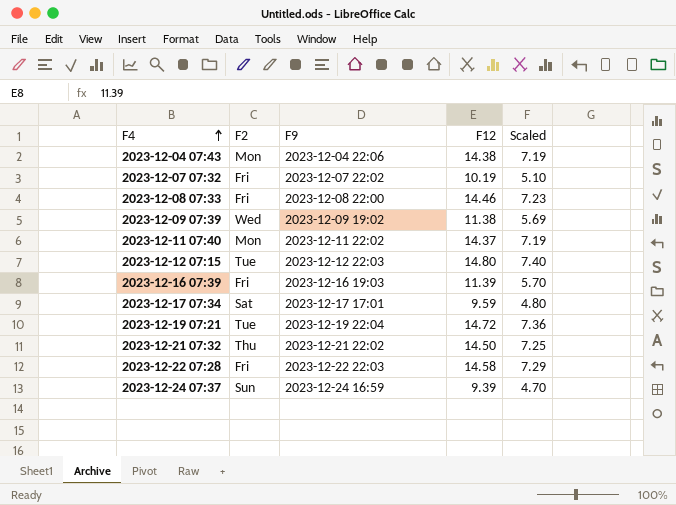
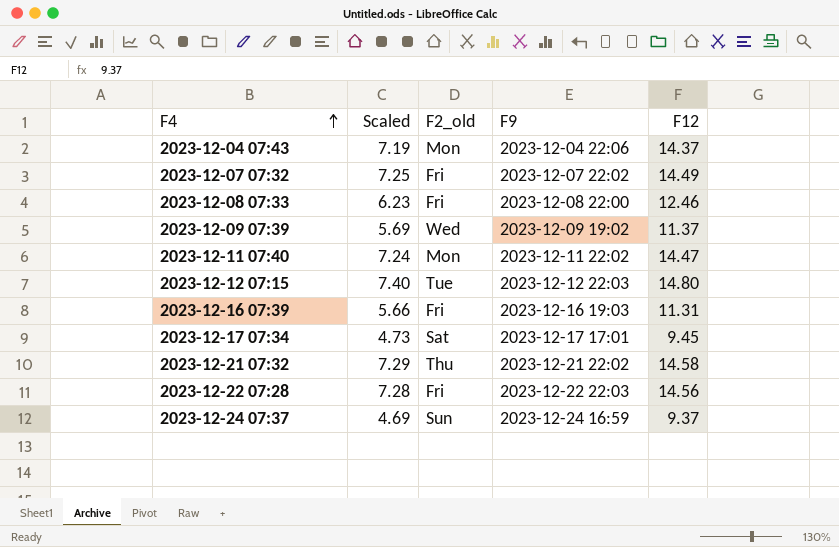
column Scaled | position: 5 -> 2
column name: F2 -> F2_old
row 2023-12-19 07:21: Tue | 2023-12-19 22:04 | 14.72 | 7.36 -> none
2023-12-04 07:43 | F12: 14.38 -> 14.37
2023-12-07 07:32 | Scaled: 5.10 -> 7.25
2023-12-07 07:32 | F12: 10.19 -> 14.49
2023-12-08 07:33 | Scaled: 7.23 -> 6.23
2023-12-08 07:33 | F12: 14.46 -> 12.46
2023-12-09 07:39 | F12: 11.38 -> 11.37
2023-12-11 07:40 | Scaled: 7.19 -> 7.24
2023-12-11 07:40 | F12: 14.37 -> 14.47
2023-12-16 07:39 | Scaled: 5.70 -> 5.66
2023-12-16 07:39 | F12: 11.39 -> 11.31
2023-12-17 07:34 | Scaled: 4.80 -> 4.73
2023-12-17 07:34 | F12: 9.59 -> 9.45
2023-12-21 07:32 | Scaled: 7.25 -> 7.29
2023-12-21 07:32 | F12: 14.50 -> 14.58
2023-12-22 07:28 | Scaled: 7.29 -> 7.28
2023-12-22 07:28 | F12: 14.58 -> 14.56
2023-12-24 07:37 | Scaled: 4.70 -> 4.69
2023-12-24 07:37 | F12: 9.39 -> 9.37

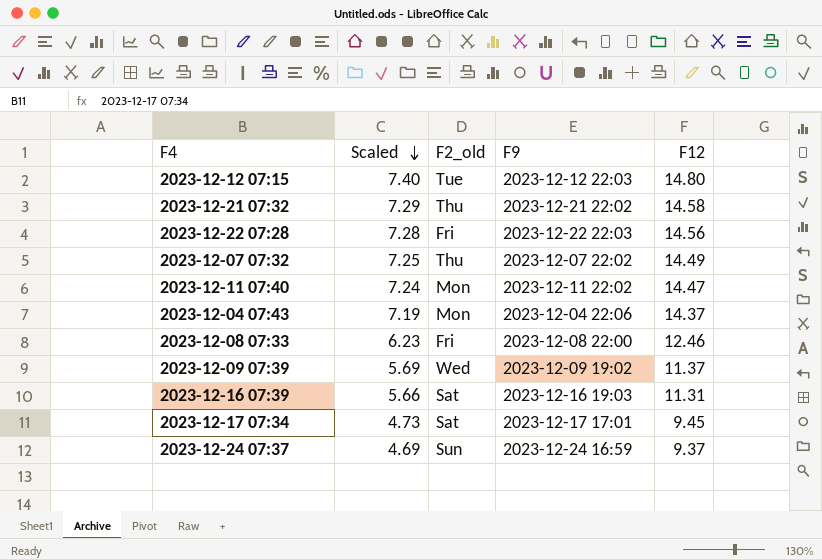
row order: F4 ascending -> Scaled descending
2023-12-07 07:32 | F2_old: Fri -> Thu
2023-12-16 07:39 | F2_old: Fri -> Sat

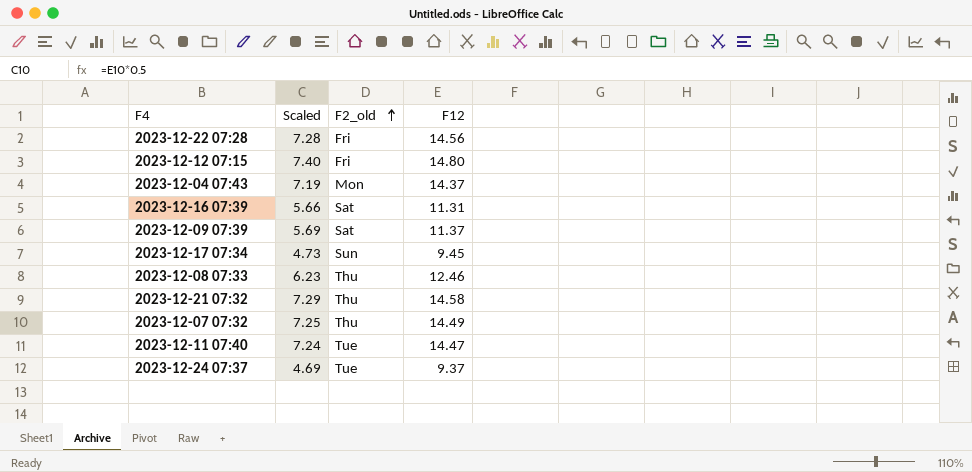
row order: Scaled descending -> F2_old ascending
column F9 | position: 4 -> none
2023-12-12 07:15 | F2_old: Tue -> Fri
2023-12-09 07:39 | F2_old: Wed -> Sat
2023-12-17 07:34 | F2_old: Sat -> Sun
2023-12-08 07:33 | F2_old: Fri -> Thu
2023-12-11 07:40 | F2_old: Mon -> Tue
2023-12-24 07:37 | F2_old: Sun -> Tue

